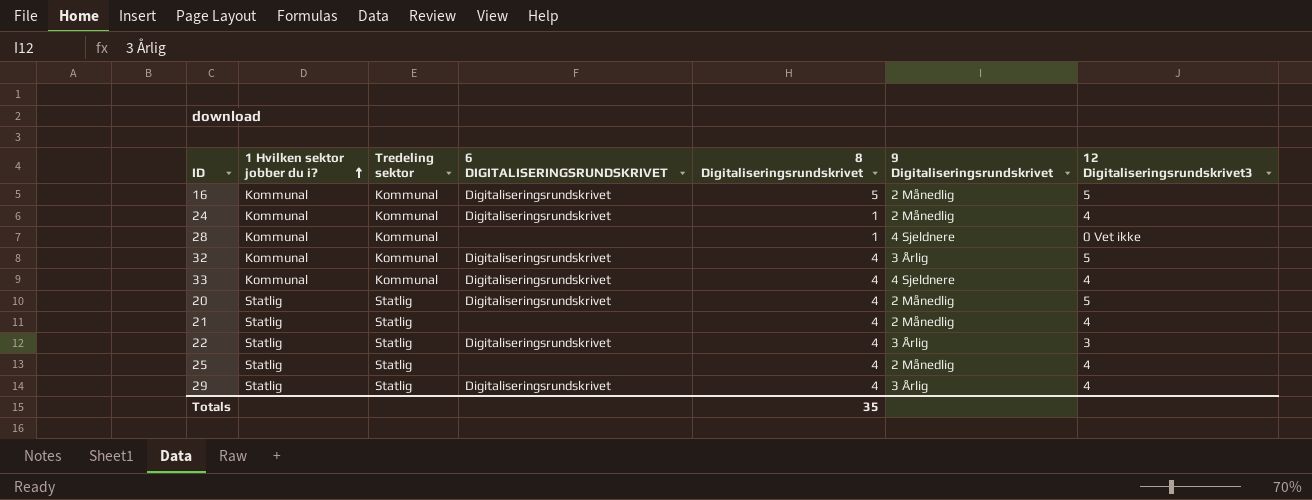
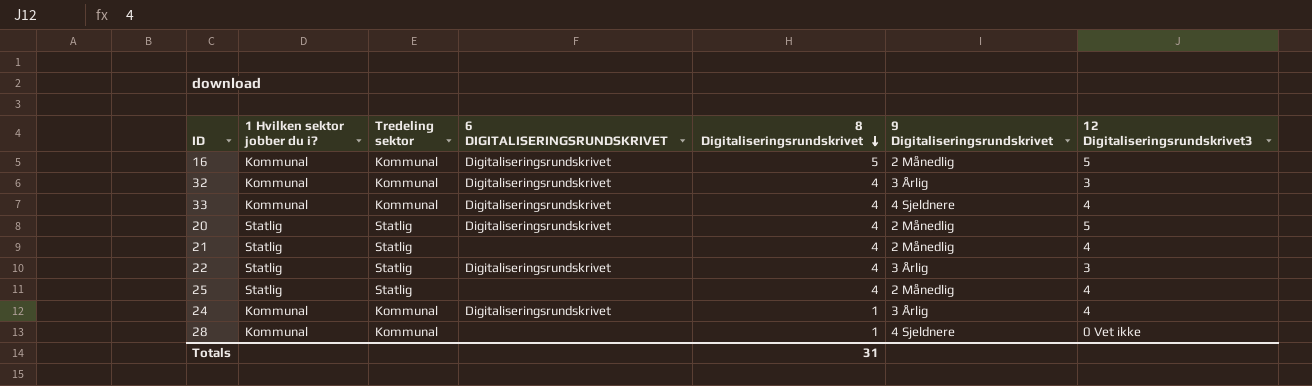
row order: 1 Hvilken sektor jobber du i? ascending -> 8 Digitaliseringsrundskrivet descending
row 29: Statlig | Statlig | Digitaliseringsrundskrivet | 4 | 3 Årlig | 4 -> none
32 | 12 Digitaliseringsrundskrivet3: 5 -> 3
24 | 9 Digitaliseringsrundskrivet: 2 Månedlig -> 3 Årlig
Totals | 8 Digitaliseringsrundskrivet: 35 -> 31

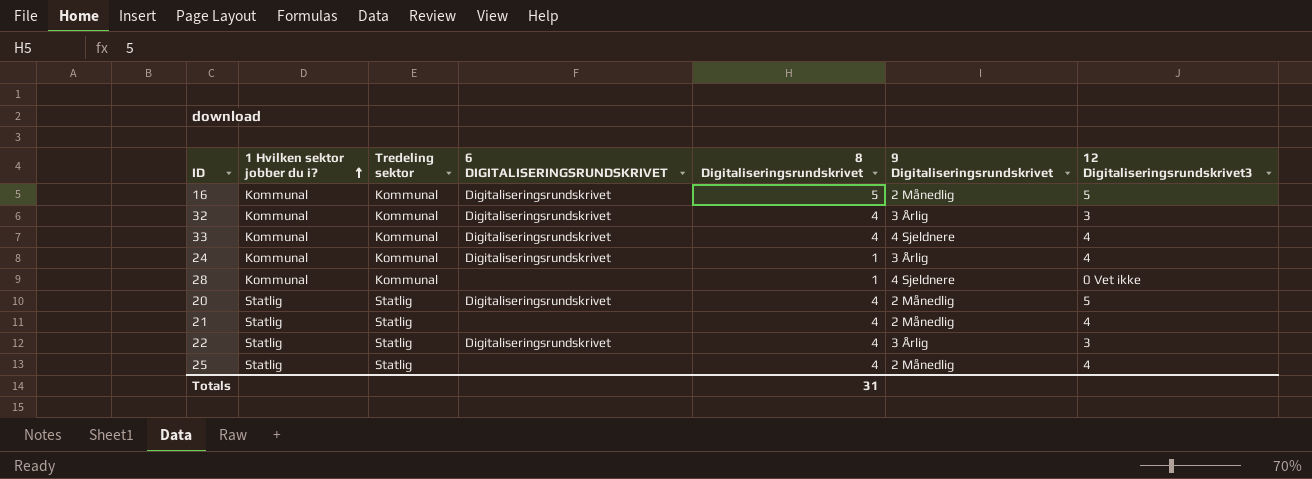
row order: 8 Digitaliseringsrundskrivet descending -> 1 Hvilken sektor jobber du i? ascending

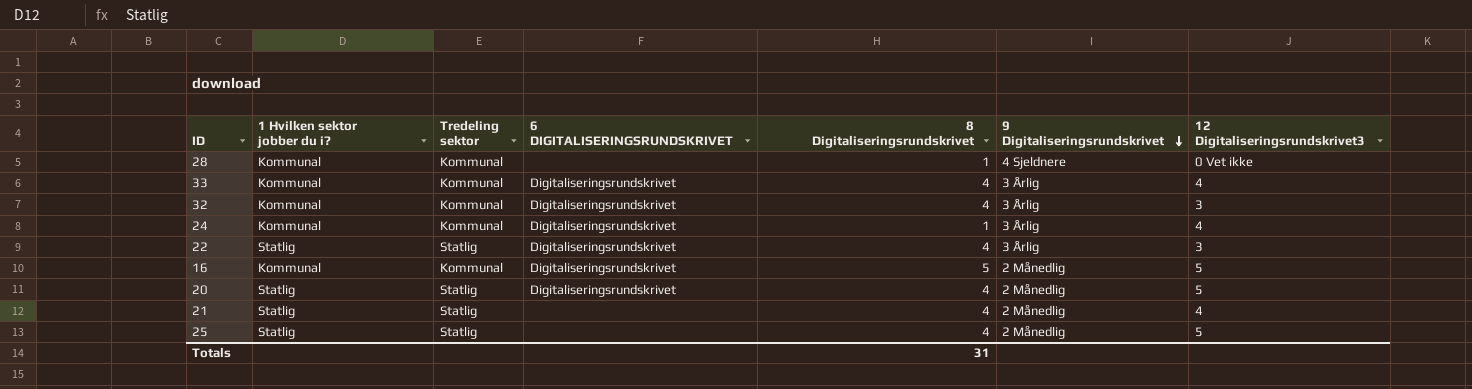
row order: 1 Hvilken sektor jobber du i? ascending -> 9 Digitaliseringsrundskrivet descending
33 | 9 Digitaliseringsrundskrivet: 4 Sjeldnere -> 3 Årlig
25 | 12 Digitaliseringsrundskrivet3: 4 -> 5

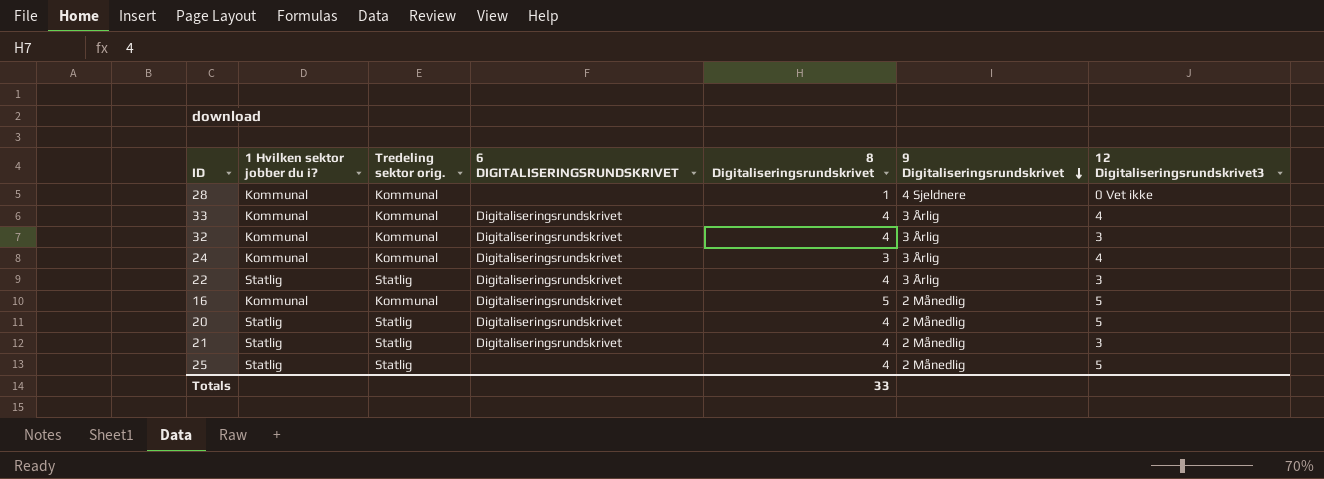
column name: Tredeling sektor -> Tredeling sektor orig.
24 | 8 Digitaliseringsrundskrivet: 1 -> 3
21 | 6 DIGITALISERINGSRUNDSKRIVET: none -> Digitaliseringsrundskrivet
21 | 12 Digitaliseringsrundskrivet3: 4 -> 3
Totals | 8 Digitaliseringsrundskrivet: 31 -> 33

